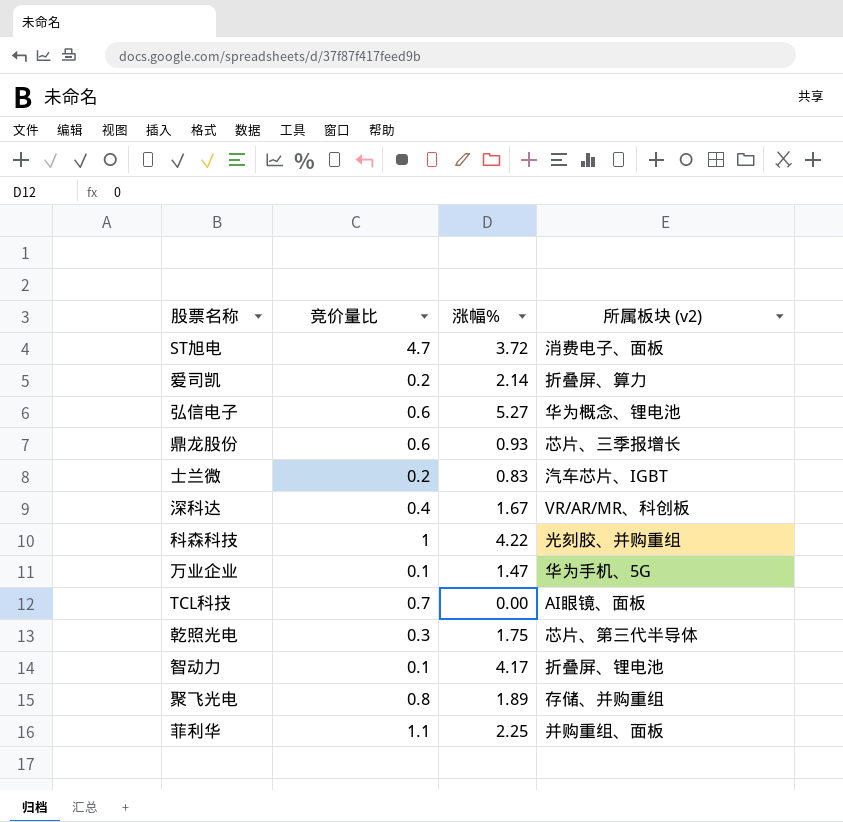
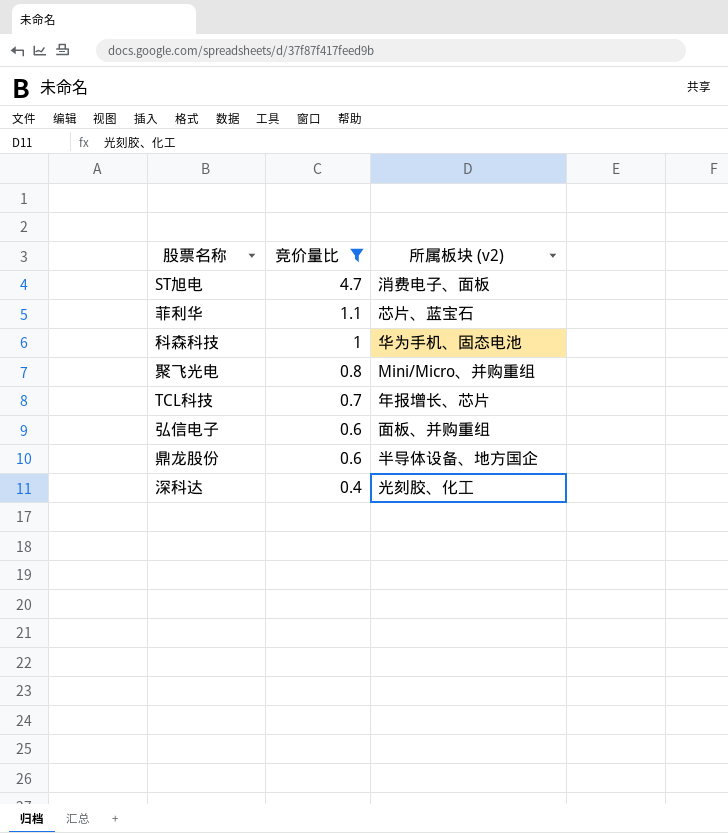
filter: none -> 竞价量比 >= 0.4
row order: none -> 竞价量比 descending
column 涨幅% | position: 3 -> none
菲利华 | 所属板块 (v2): 并购重组、面板 -> 芯片、蓝宝石
科森科技 | 所属板块 (v2): 光刻胶、并购重组 -> 华为手机、固态电池
聚飞光电 | 所属板块 (v2): 存储、并购重组 -> Mini/Micro、并购重组
TCL科技 | 所属板块 (v2): AI眼镜、面板 -> 年报增长、芯片
弘信电子 | 所属板块 (v2): 华为概念、锂电池 -> 面板、并购重组
鼎龙股份 | 所属板块 (v2): 芯片、三季报增长 -> 半导体设备、地方国企
深科达 | 所属板块 (v2): VR/AR/MR、科创板 -> 光刻胶、化工

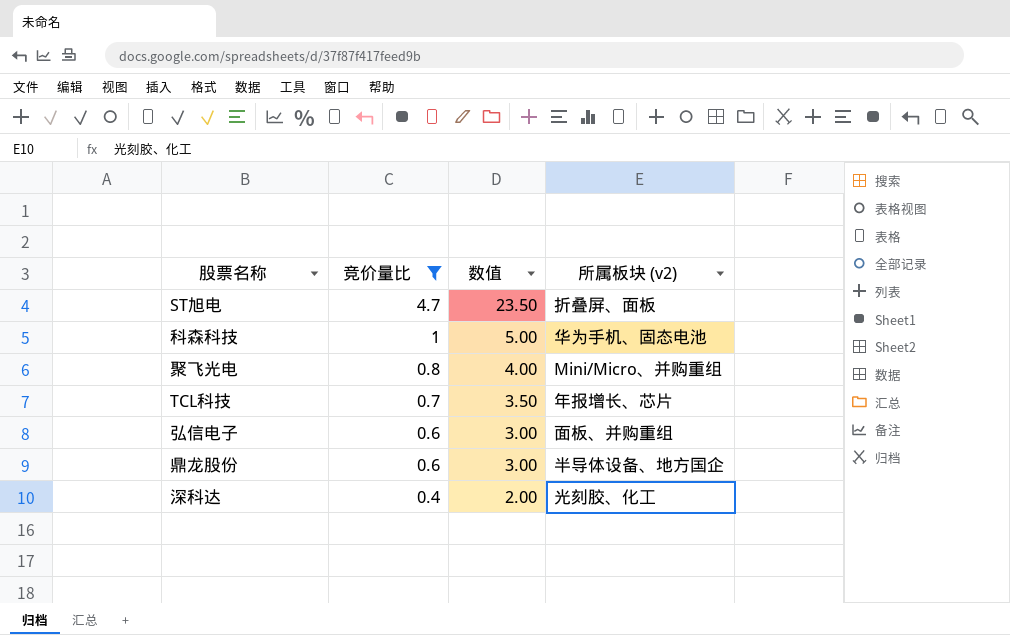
column 数值 | formula: none -> [竞价量比] * 5
row 菲利华: 1.1 | 芯片、蓝宝石 -> none
ST旭电 | 所属板块 (v2): 消费电子、面板 -> 折叠屏、面板

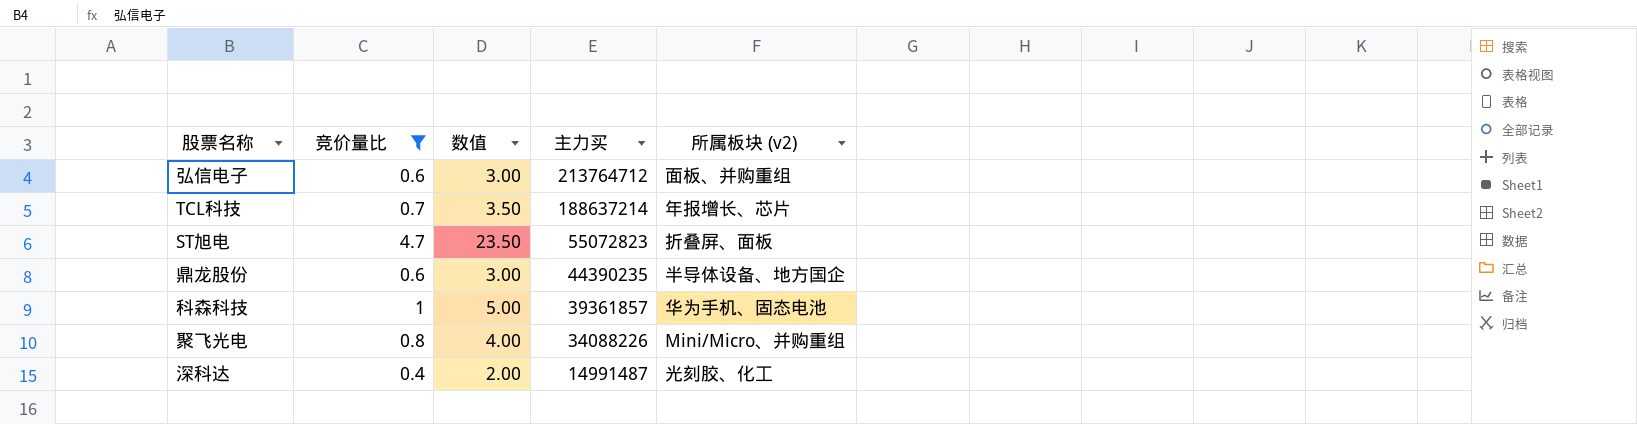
row order: 竞价量比 descending -> 主力买 descending
column 主力买 | position: none -> 4

